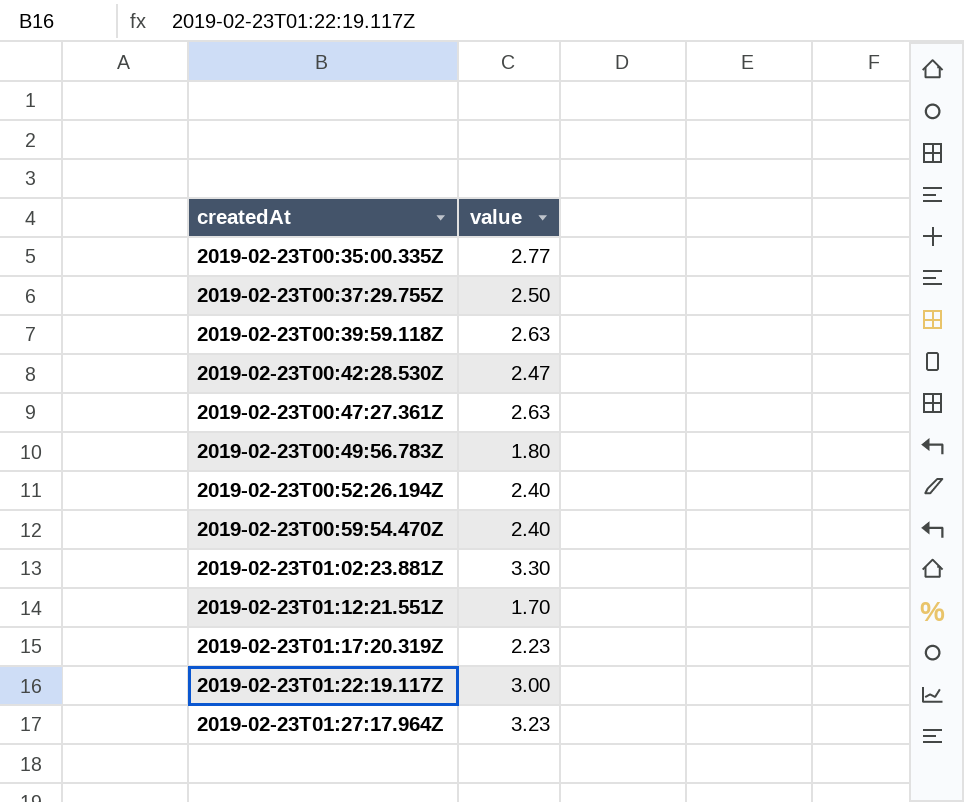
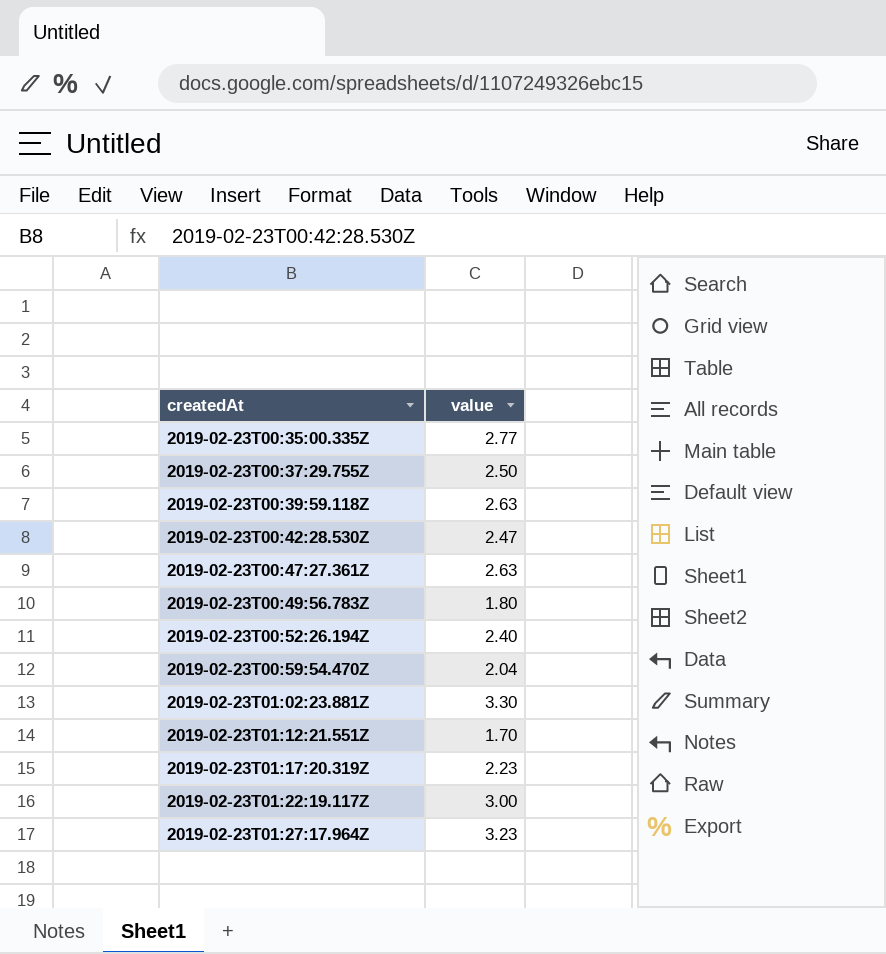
2019-02-23T00:59:54.470Z | value: 2.40 -> 2.04

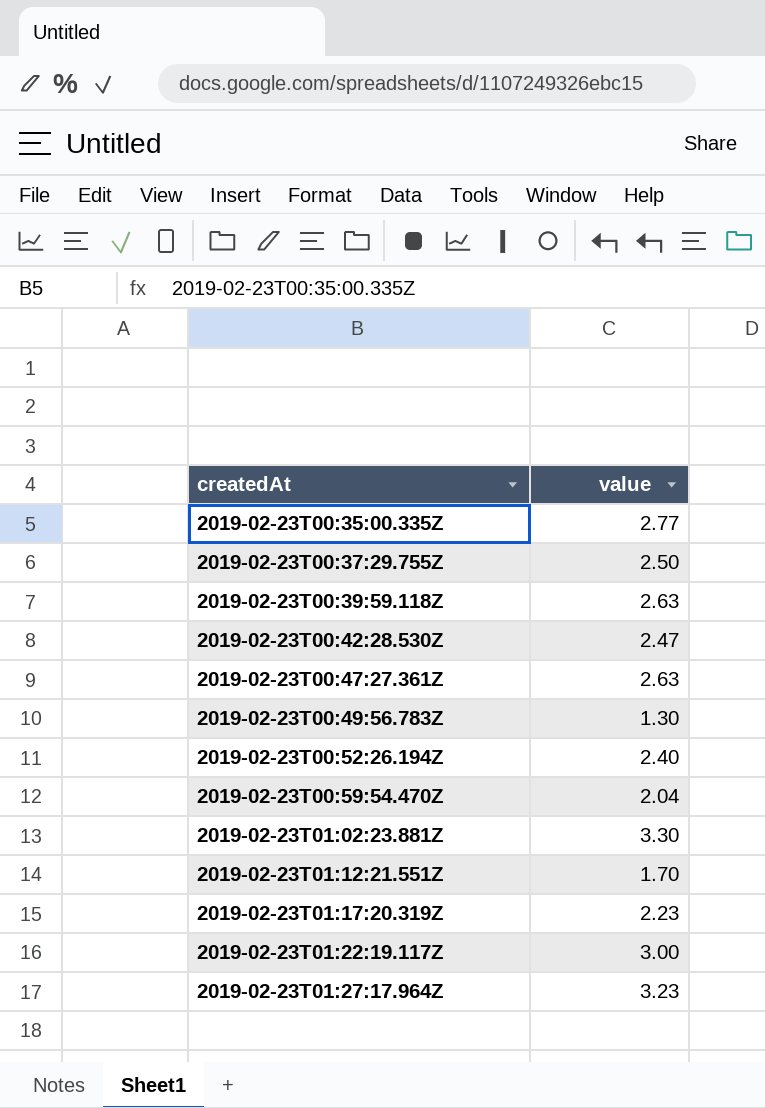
2019-02-23T00:49:56.783Z | value: 1.80 -> 1.30

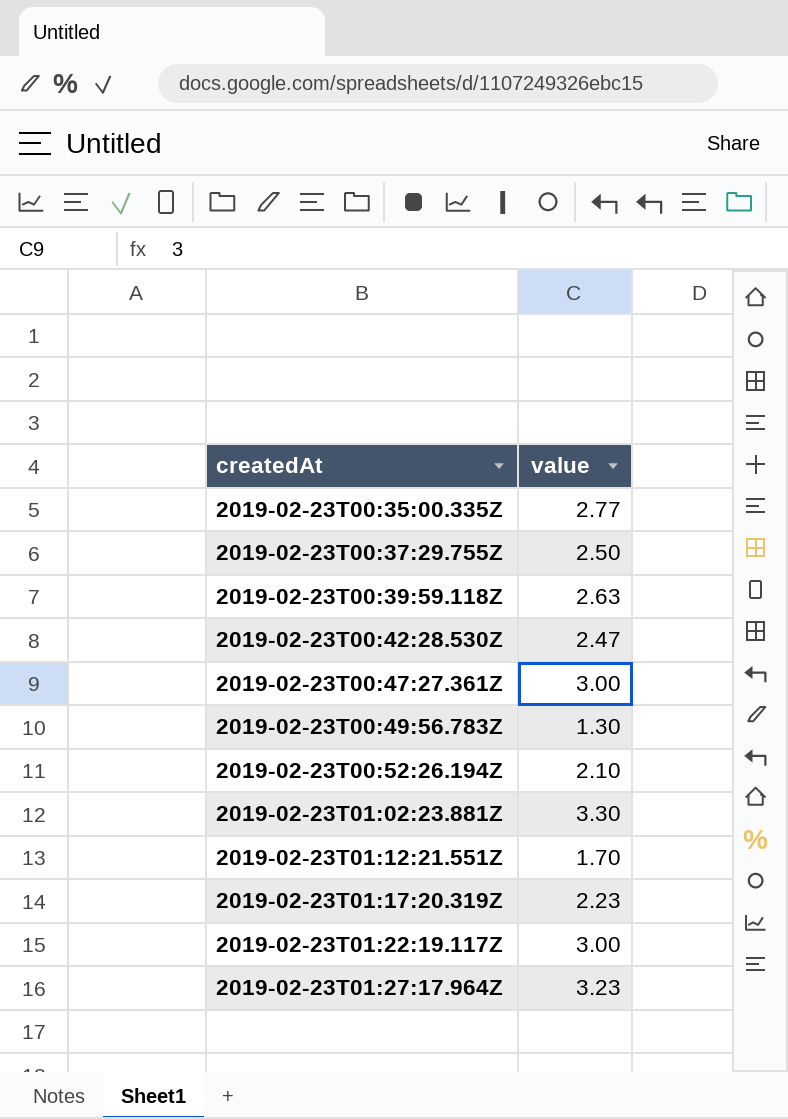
row 2019-02-23T00:59:54.470Z: 2.04 -> none
2019-02-23T00:47:27.361Z | value: 2.63 -> 3.00
2019-02-23T00:52:26.194Z | value: 2.40 -> 2.10

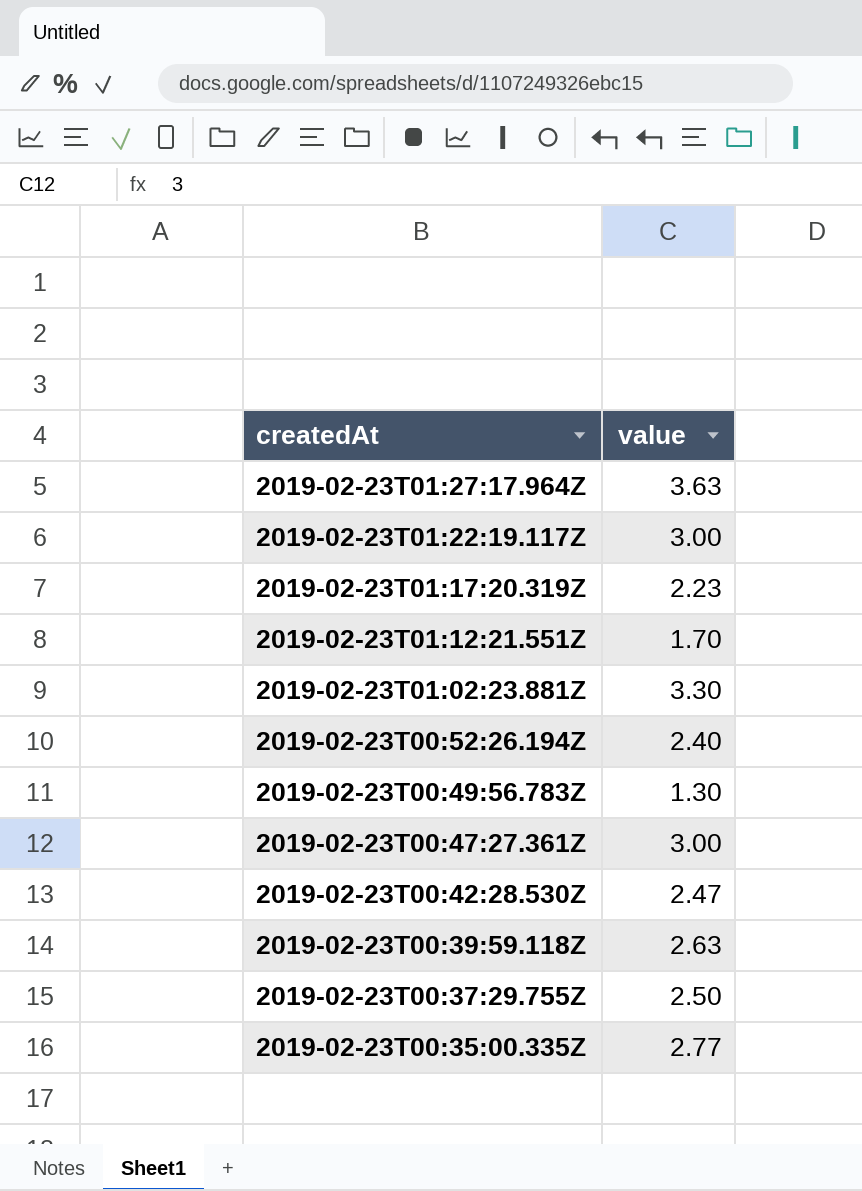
row order: createdAt ascending -> createdAt descending
2019-02-23T01:27:17.964Z | value: 3.23 -> 3.63
2019-02-23T00:52:26.194Z | value: 2.10 -> 2.40

